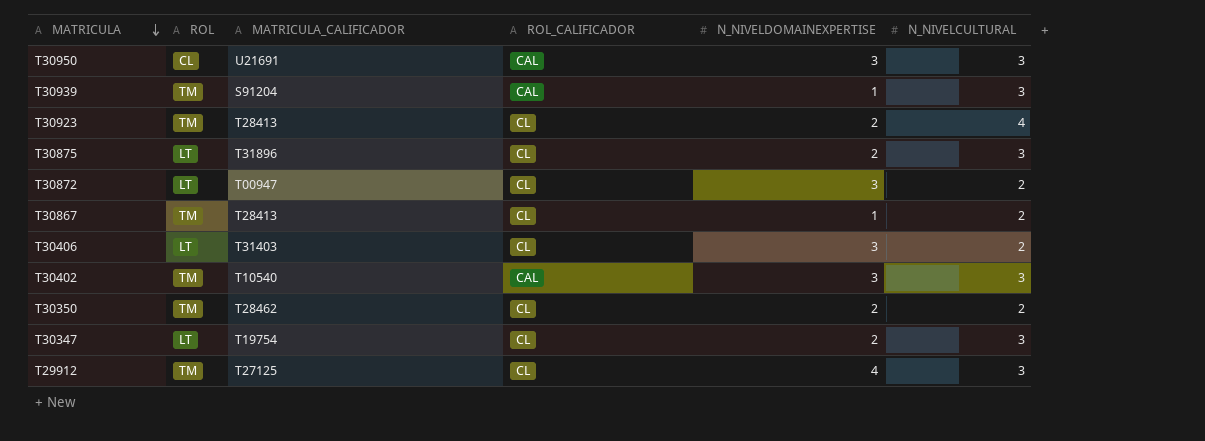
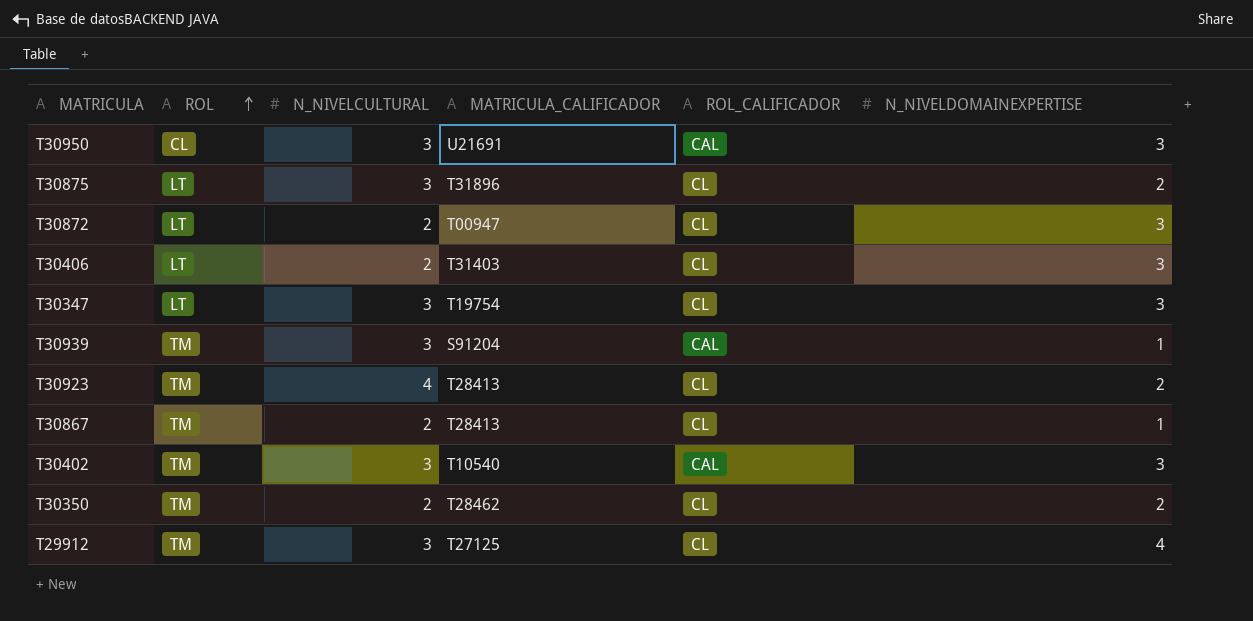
row order: MATRICULA descending -> ROL ascending
column N_NIVELCULTURAL | position: 6 -> 3
T30347 | N_NIVELDOMAINEXPERTISE: 2 -> 3

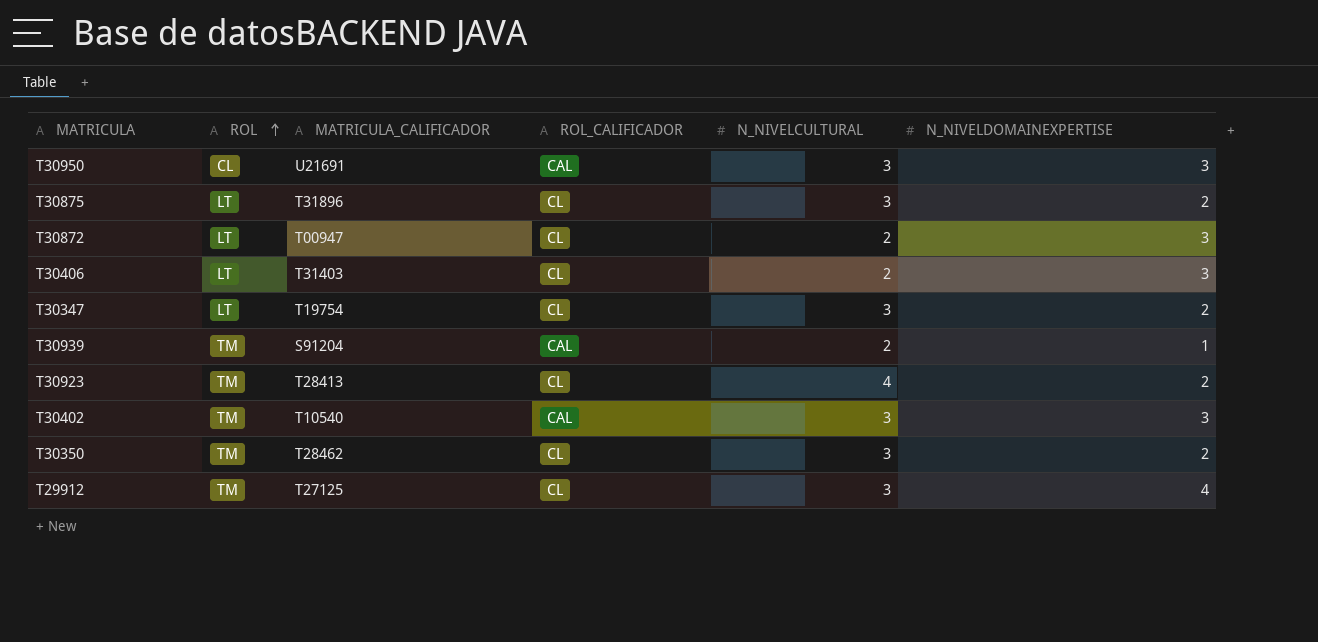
column N_NIVELCULTURAL | position: 3 -> 5
row T30867: TM | 2 | T28413 | CL | 1 -> none
T30347 | N_NIVELDOMAINEXPERTISE: 3 -> 2
T30939 | N_NIVELCULTURAL: 3 -> 2
T30350 | N_NIVELCULTURAL: 2 -> 3

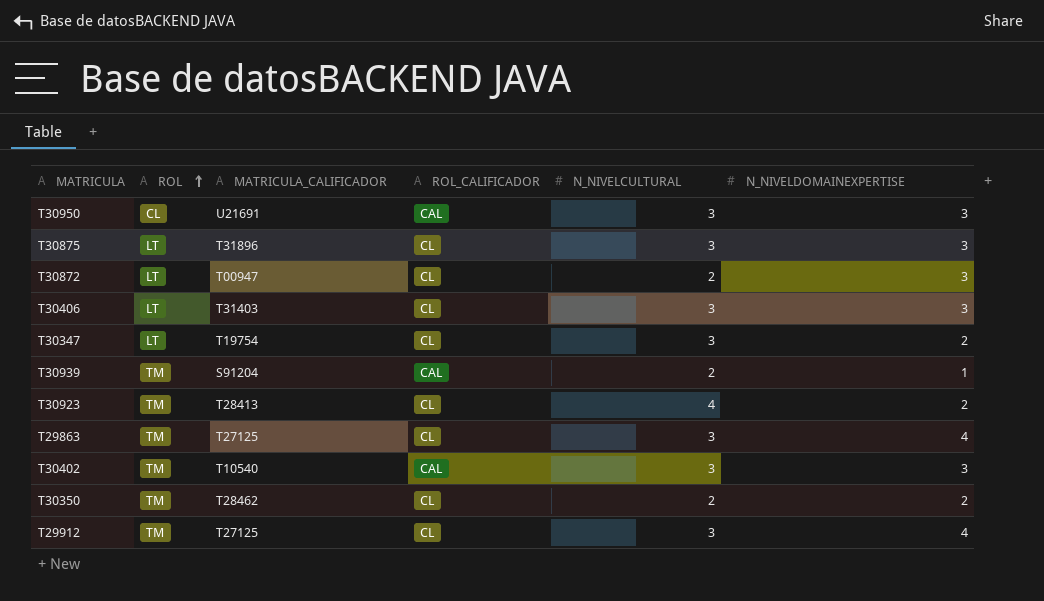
T30875 | N_NIVELDOMAINEXPERTISE: 2 -> 3
T30406 | N_NIVELCULTURAL: 2 -> 3
row T29863: none -> TM | T27125 | CL | 3 | 4
T30350 | N_NIVELCULTURAL: 3 -> 2

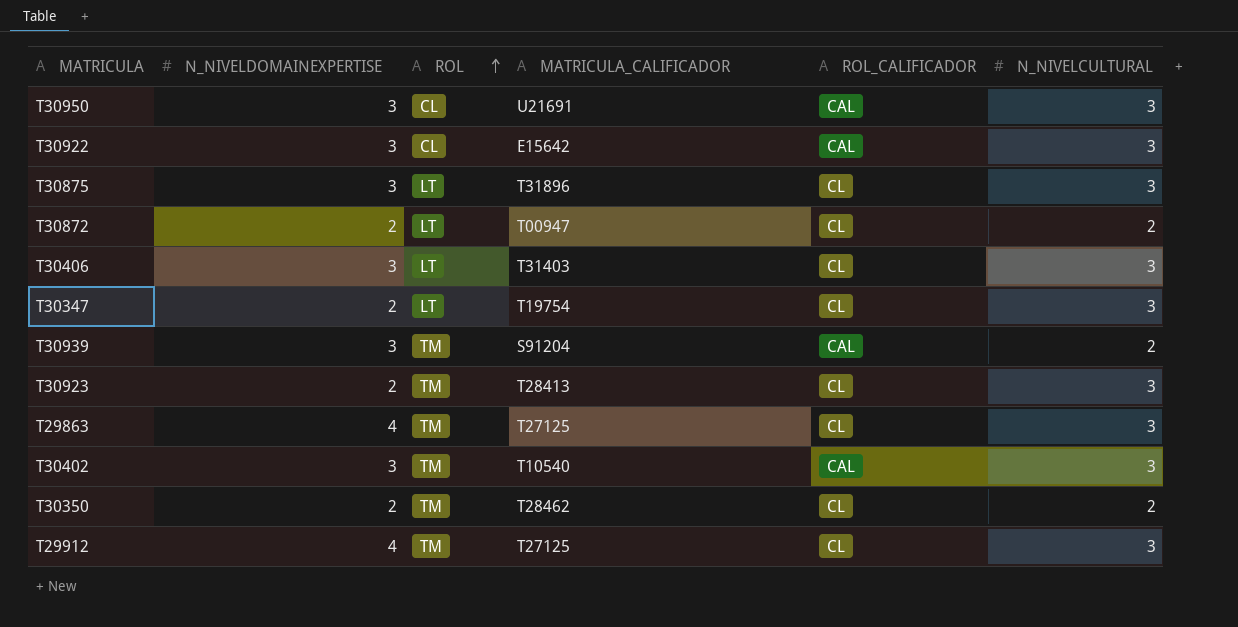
column N_NIVELDOMAINEXPERTISE | position: 6 -> 2
row T30922: none -> 3 | CL | E15642 | CAL | 3
T30872 | N_NIVELDOMAINEXPERTISE: 3 -> 2
T30939 | N_NIVELDOMAINEXPERTISE: 1 -> 3
T30923 | N_NIVELCULTURAL: 4 -> 3

